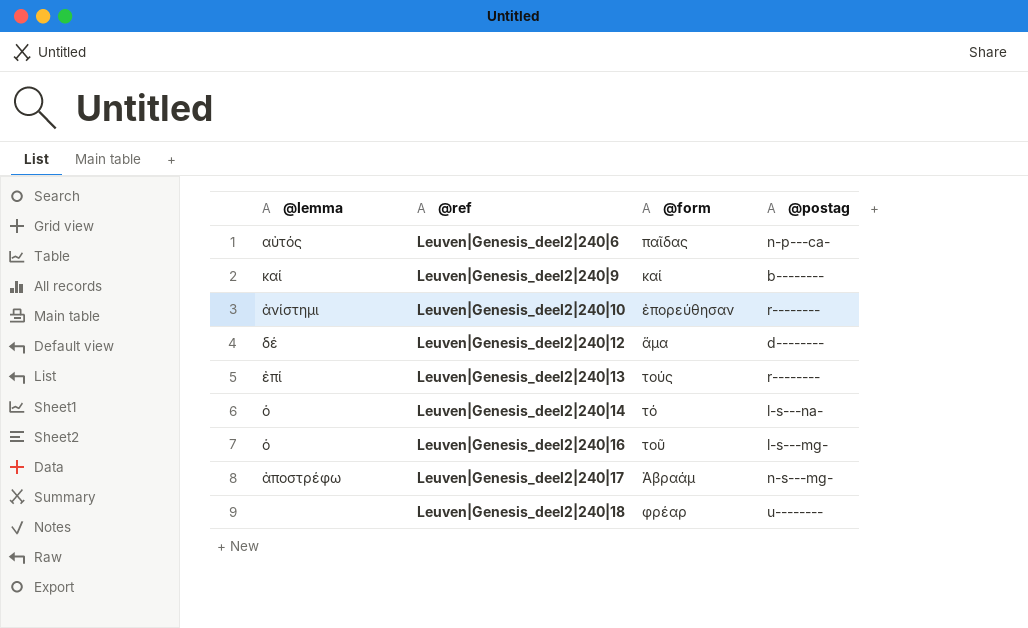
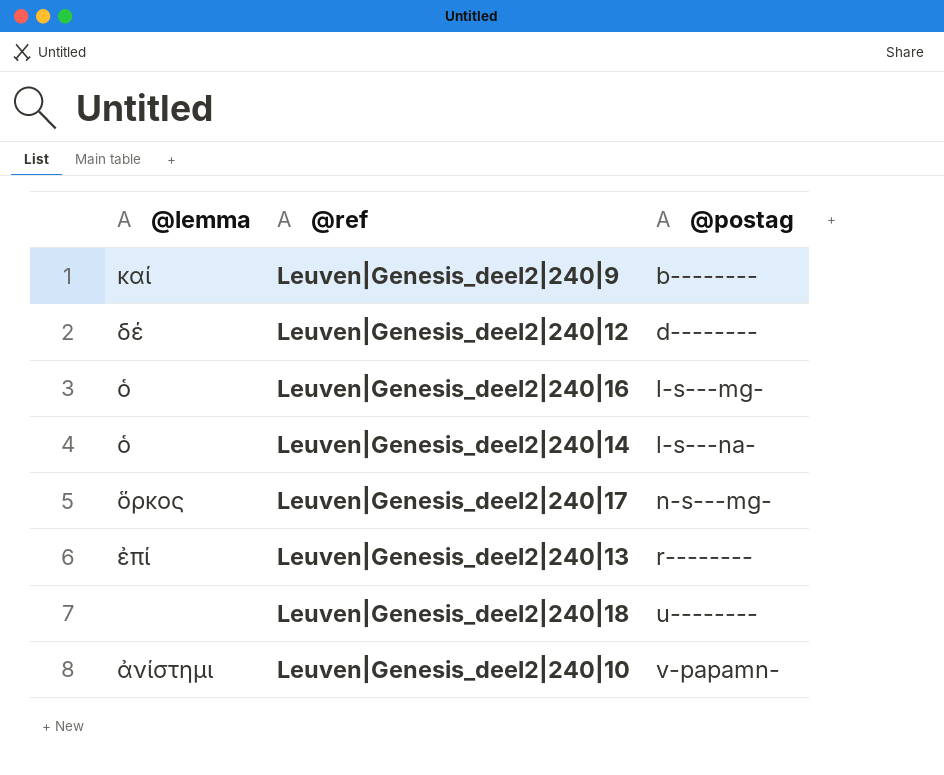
row order: @ref ascending -> @postag ascending
column @form | position: 3 -> none
row Leuven|Genesis_deel2|240|6: αὐτός | παῖδας | n-p---ca- -> none
Leuven|Genesis_deel2|240|17 | @lemma: ἀποστρέφω -> ὅρκος
Leuven|Genesis_deel2|240|10 | @postag: r-------- -> v-papamn-

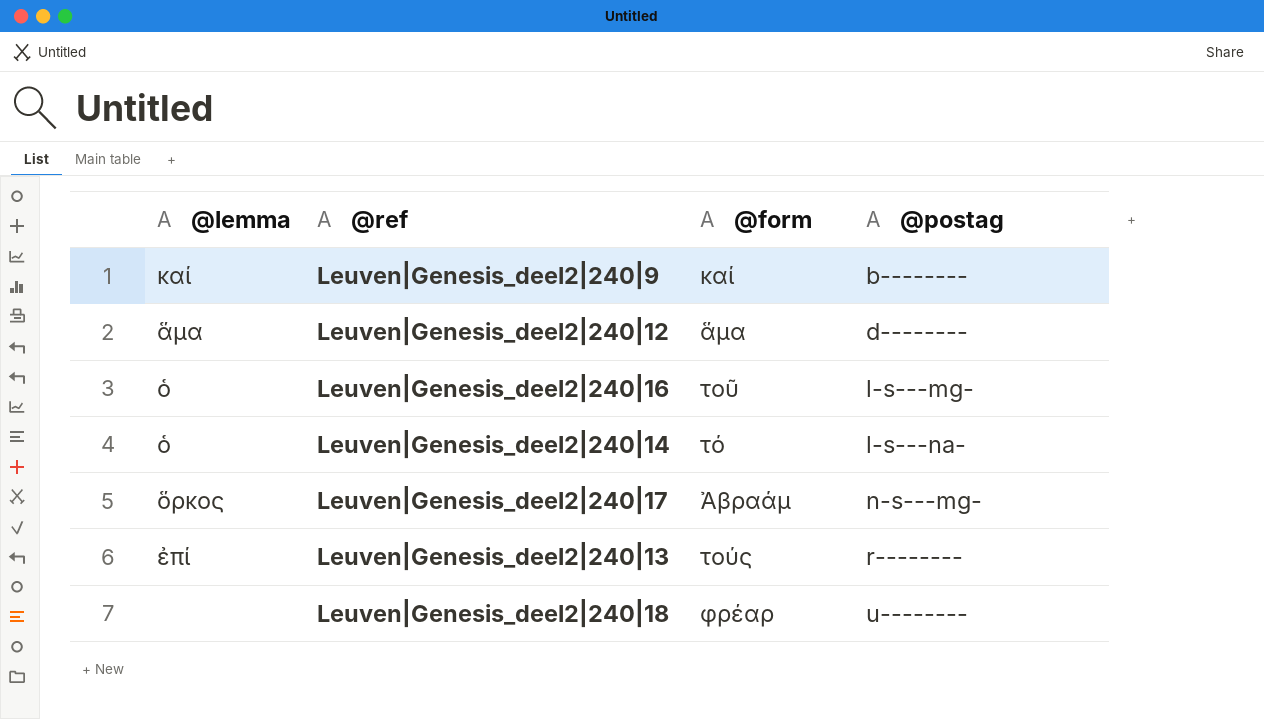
column @form | position: none -> 3
row Leuven|Genesis_deel2|240|10: ἀνίστημι | v-papamn- -> none
Leuven|Genesis_deel2|240|12 | @lemma: δέ -> ἅμα

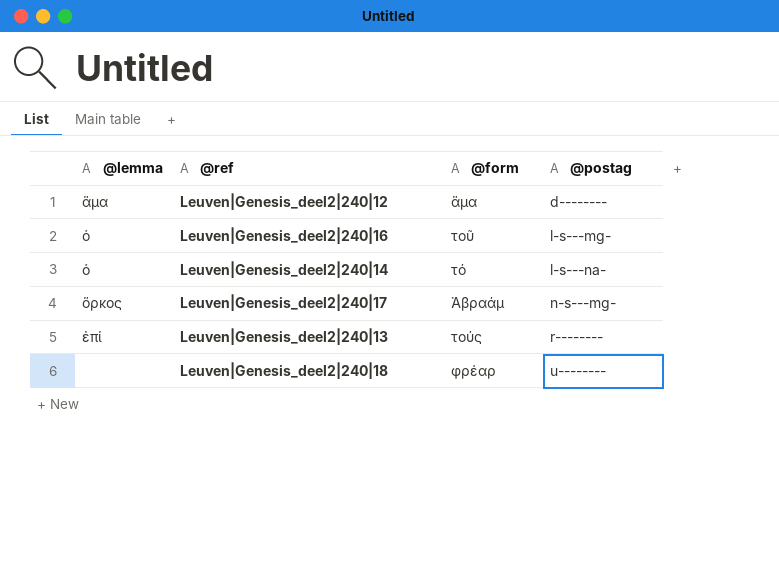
row Leuven|Genesis_deel2|240|9: καί | καί | b-------- -> none

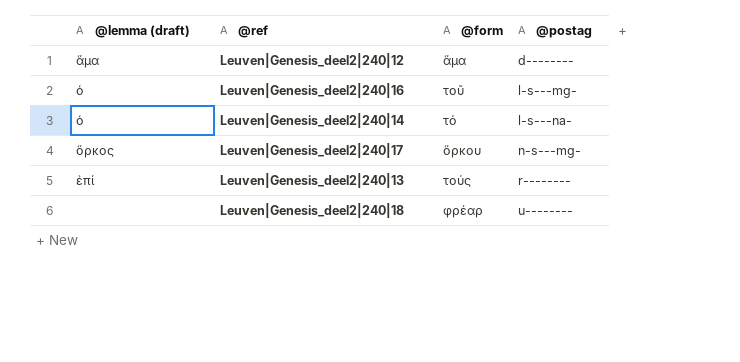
column name: @lemma -> @lemma (draft)
Leuven|Genesis_deel2|240|17 | @form: Ἀβραάμ -> ὅρκου

